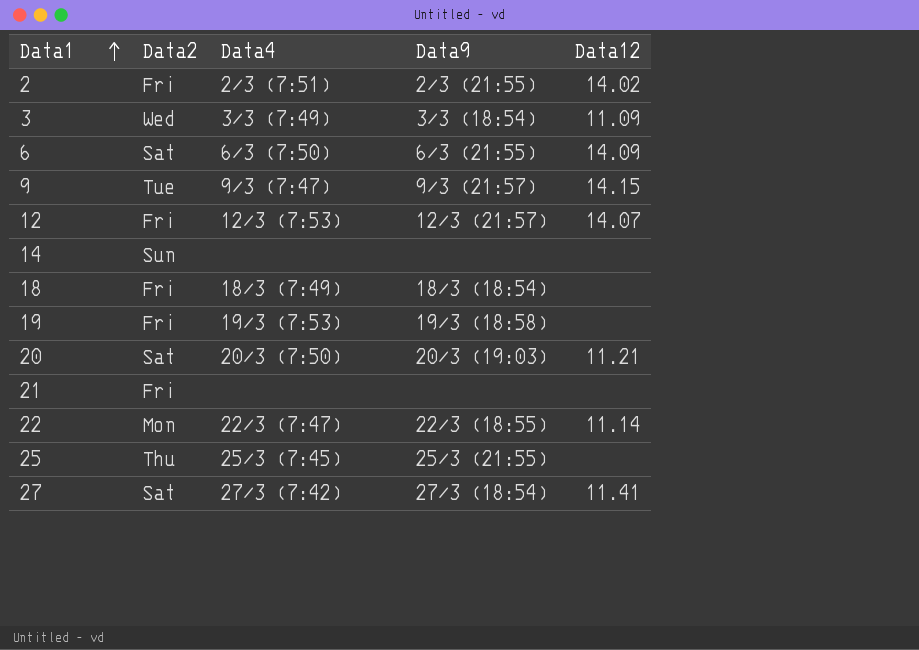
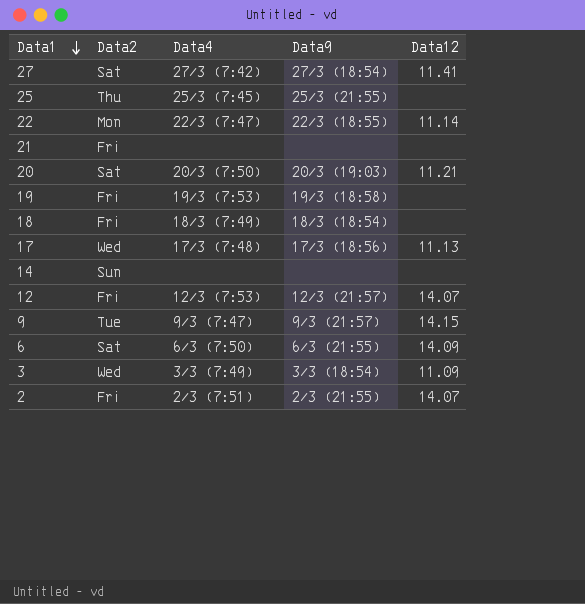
row order: Data1 ascending -> Data1 descending
row 17: none -> Wed | 17/3 (7:48) | 17/3 (18:56) | 11.13
2 | Data12: 14.02 -> 14.07

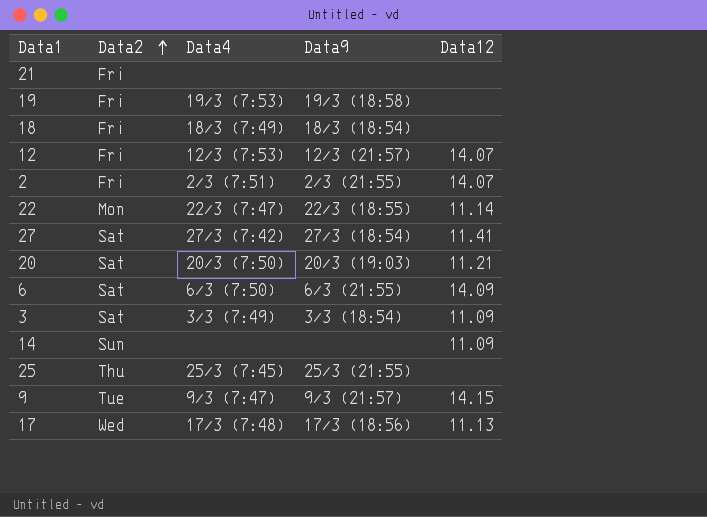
row order: Data1 descending -> Data2 ascending
3 | Data2: Wed -> Sat
14 | Data12: none -> 11.09

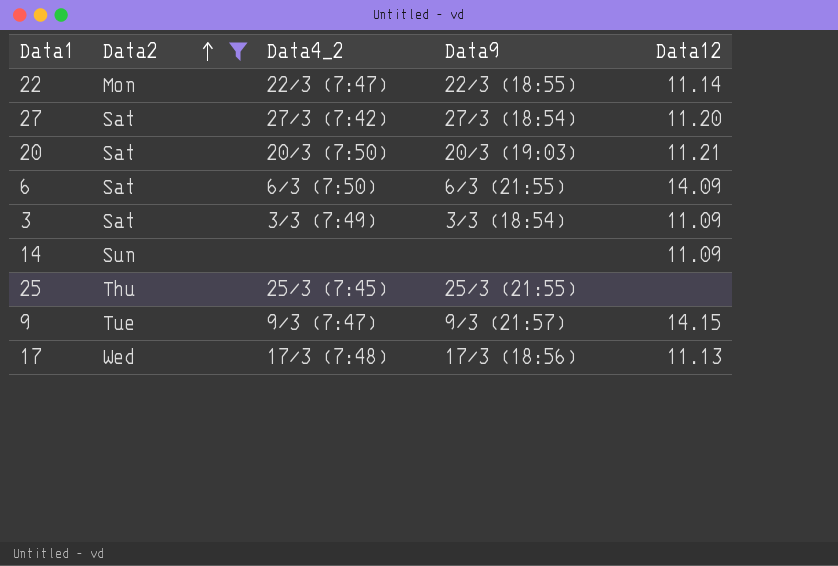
filter: none -> Data2 != Fri
column name: Data4 -> Data4_2
27 | Data12: 11.41 -> 11.20

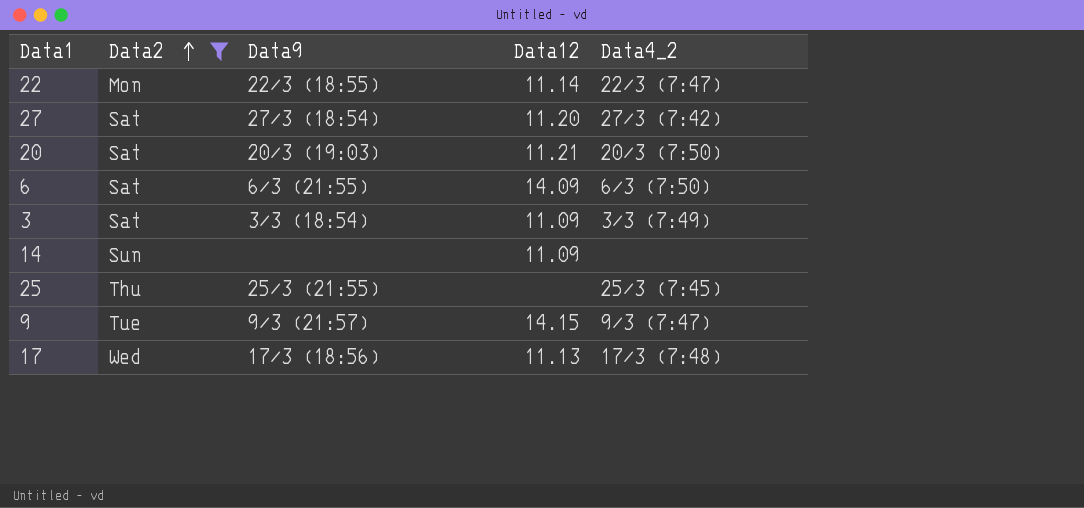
column Data4_2 | position: 3 -> 5

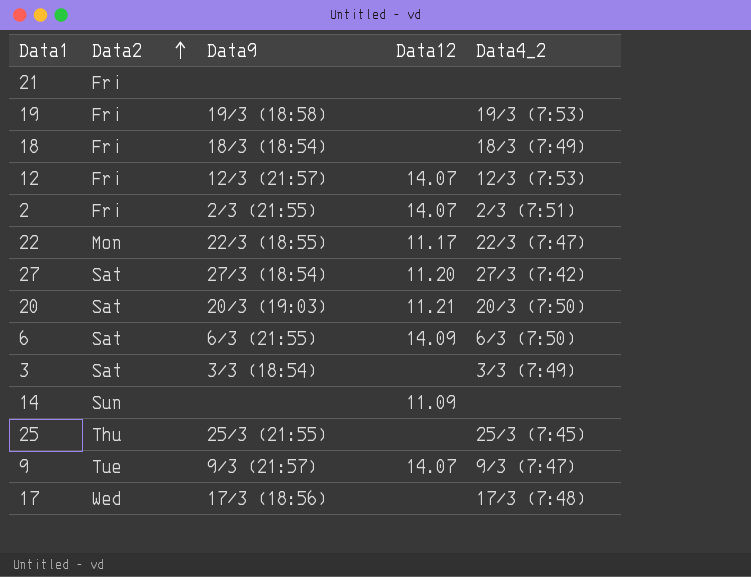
filter: Data2 != Fri -> none
22 | Data12: 11.14 -> 11.17
3 | Data12: 11.09 -> none
9 | Data12: 14.15 -> 14.07
17 | Data12: 11.13 -> none

